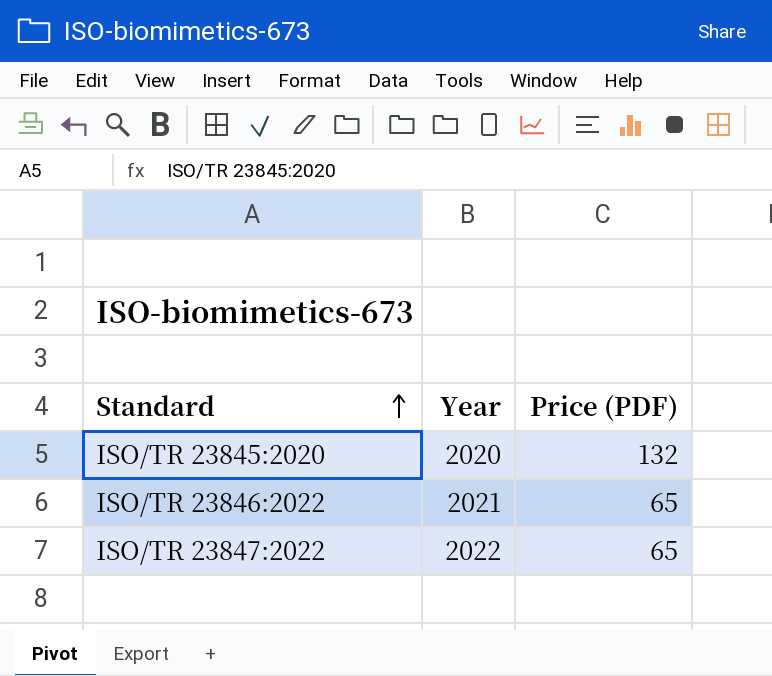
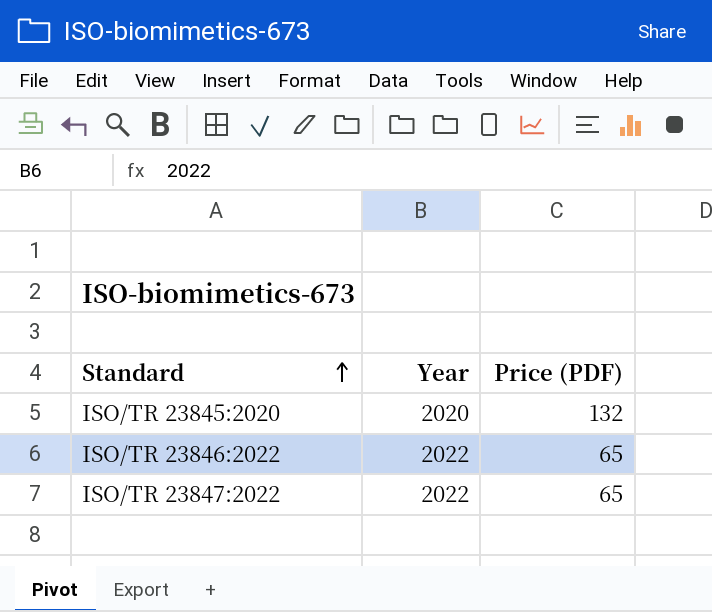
ISO/TR 23846:2022 | Year: 2021 -> 2022

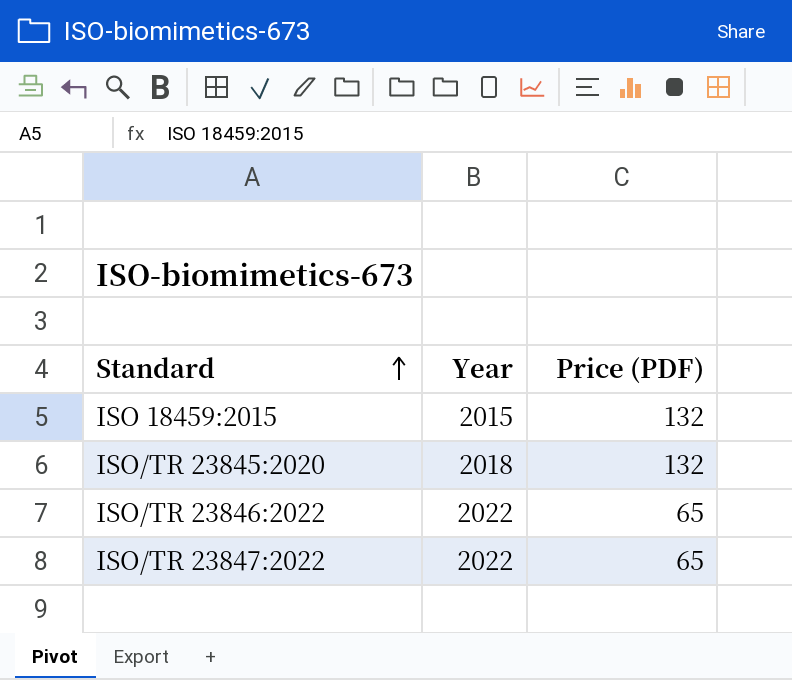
row ISO 18459:2015: none -> 2015 | 132
ISO/TR 23845:2020 | Year: 2020 -> 2018

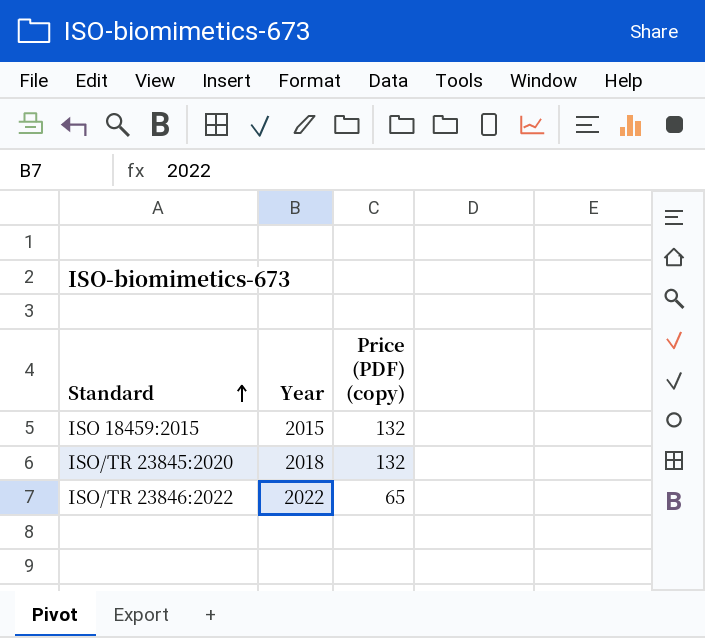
column name: Price (PDF) -> Price (PDF) (copy)
row ISO/TR 23847:2022: 2022 | 65 -> none

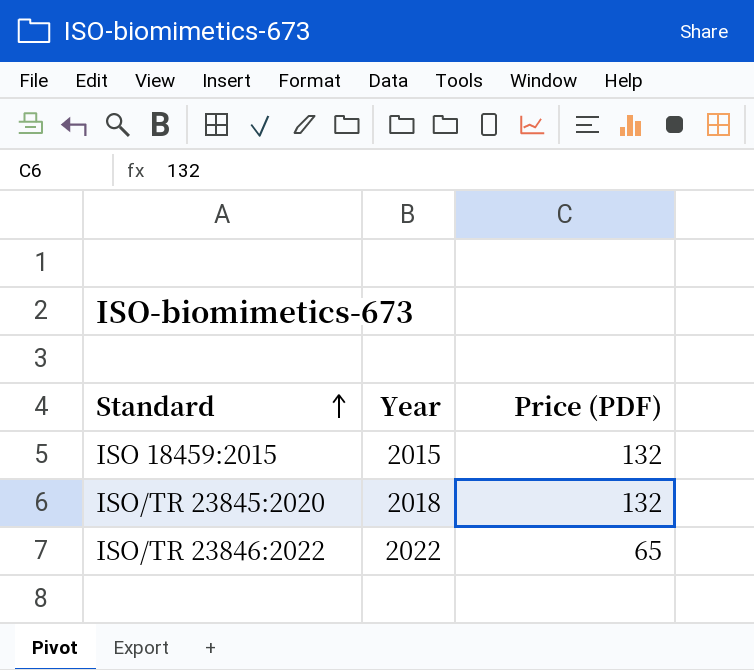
column name: Price (PDF) (copy) -> Price (PDF)

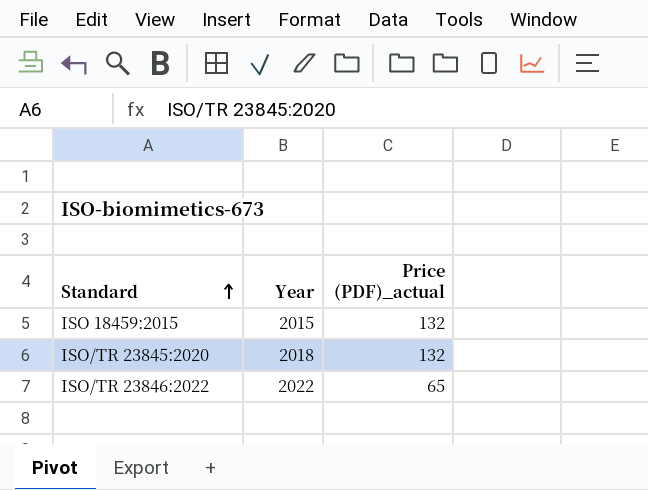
column name: Price (PDF) -> Price (PDF)_actual

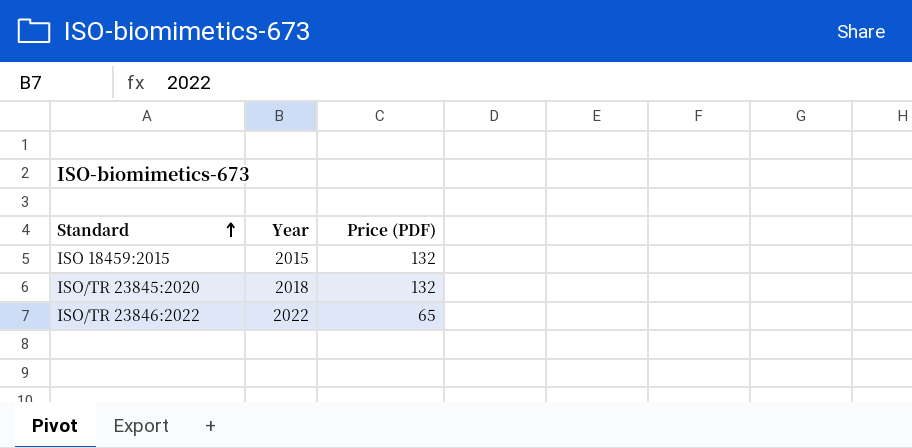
column name: Price (PDF)_actual -> Price (PDF)

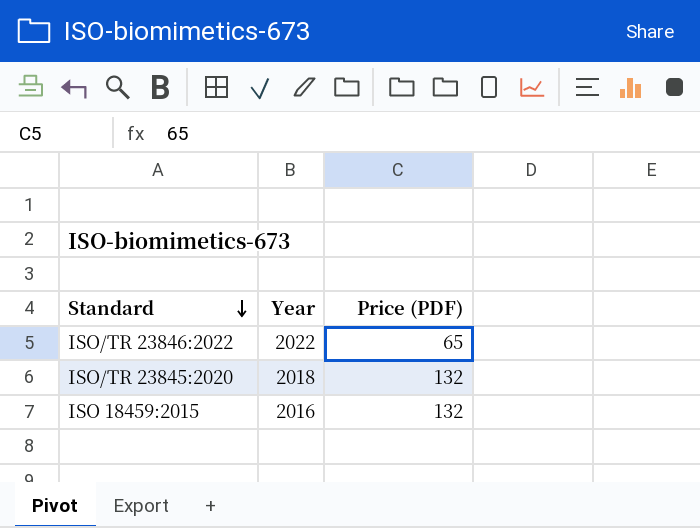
row order: Standard ascending -> Standard descending
ISO 18459:2015 | Year: 2015 -> 2016

